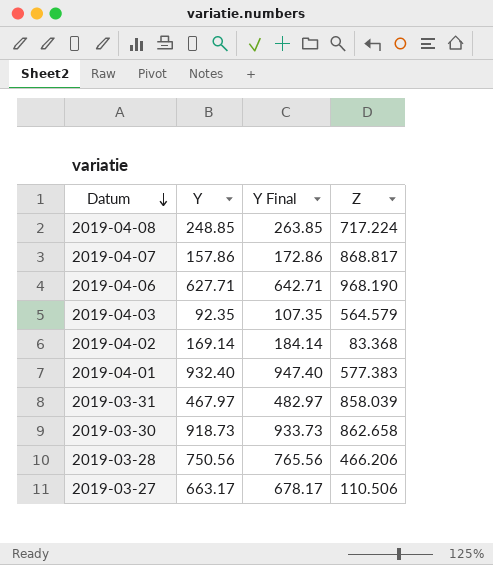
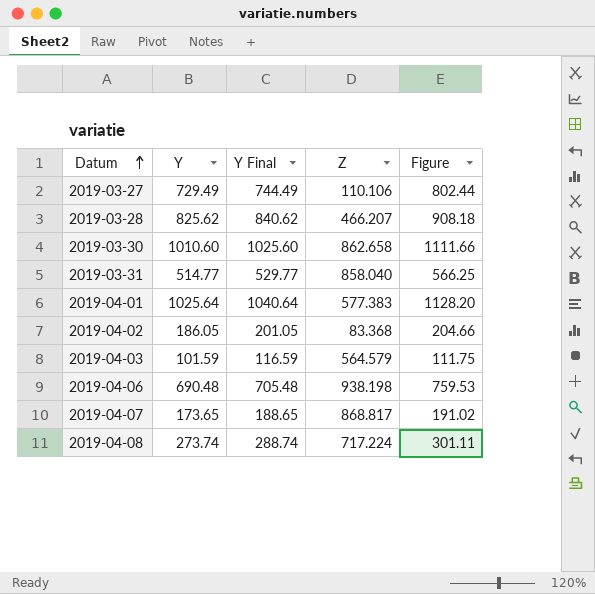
row order: Datum descending -> Datum ascending
column Figure | formula: none -> [Y] * 1.1
2019-03-27 | Y: 663.17 -> 729.49
2019-03-27 | Y Final: 678.17 -> 744.49
2019-03-27 | Z: 110.506 -> 110.106
2019-03-28 | Y: 750.56 -> 825.62
2019-03-28 | Y Final: 765.56 -> 840.62
2019-03-28 | Z: 466.206 -> 466.207
2019-03-30 | Y: 918.73 -> 1010.60
2019-03-30 | Y Final: 933.73 -> 1025.60
2019-03-31 | Y: 467.97 -> 514.77
2019-03-31 | Y Final: 482.97 -> 529.77
2019-03-31 | Z: 858.039 -> 858.040
2019-04-01 | Y: 932.40 -> 1025.64
2019-04-01 | Y Final: 947.40 -> 1040.64
2019-04-02 | Y: 169.14 -> 186.05
2019-04-02 | Y Final: 184.14 -> 201.05
2019-04-03 | Y: 92.35 -> 101.59
2019-04-03 | Y Final: 107.35 -> 116.59
2019-04-06 | Y: 627.71 -> 690.48
2019-04-06 | Y Final: 642.71 -> 705.48
2019-04-06 | Z: 968.190 -> 938.198
2019-04-07 | Y: 157.86 -> 173.65
2019-04-07 | Y Final: 172.86 -> 188.65
2019-04-08 | Y: 248.85 -> 273.74
2019-04-08 | Y Final: 263.85 -> 288.74

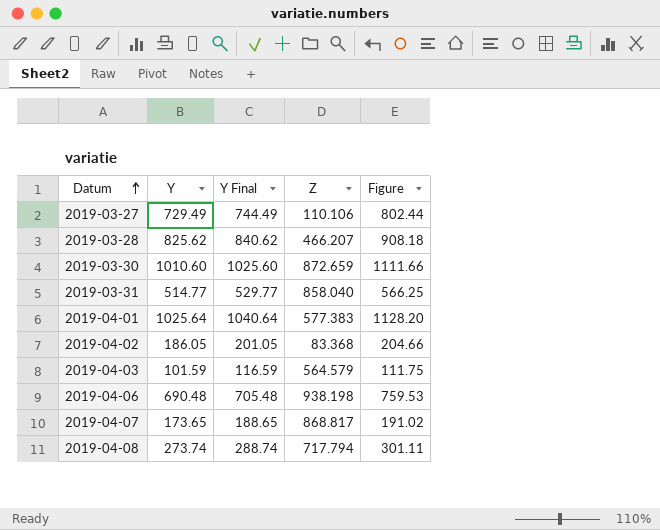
2019-03-30 | Z: 862.658 -> 872.659
2019-04-08 | Z: 717.224 -> 717.794

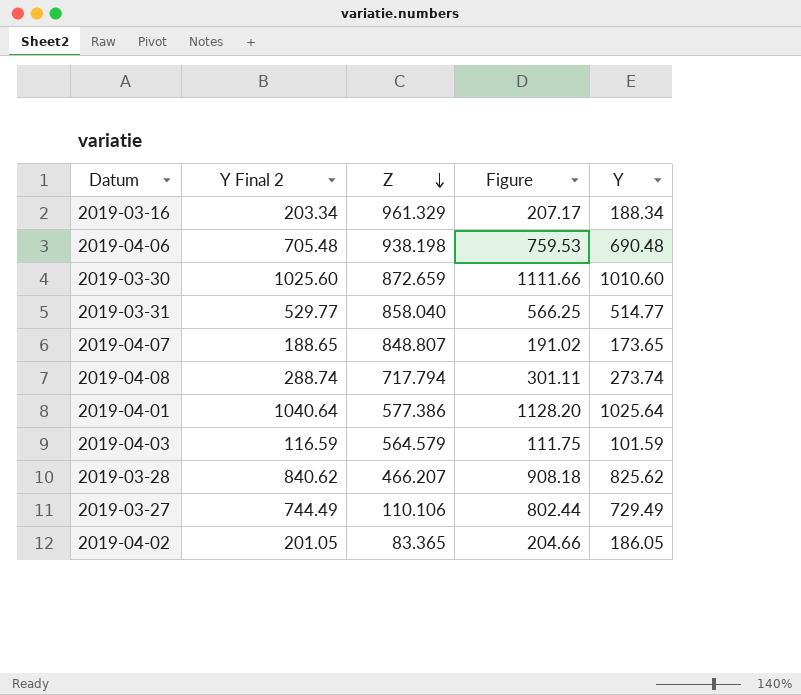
row order: Datum ascending -> Z descending
column name: Y Final -> Y Final 2
column Y | position: 2 -> 5
row 2019-03-16: none -> 203.34 | 961.329 | 207.17 | 188.34
2019-04-07 | Z: 868.817 -> 848.807
2019-04-01 | Z: 577.383 -> 577.386
2019-04-02 | Z: 83.368 -> 83.365

